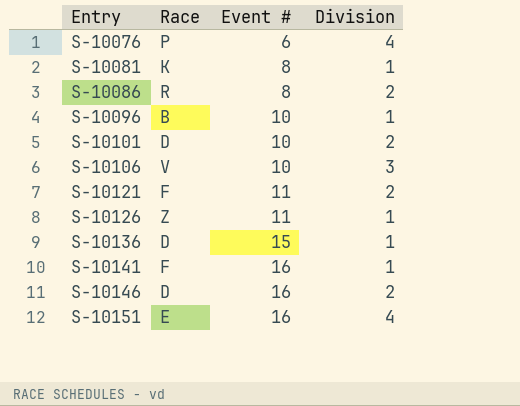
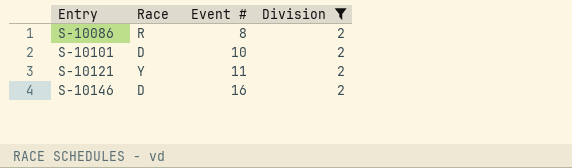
filter: none -> Division = 2
S-10121 | Race: F -> Y

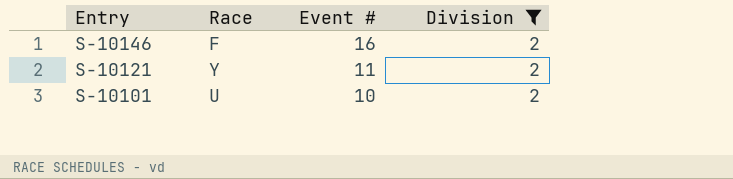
row order: Entry ascending -> Entry descending
row S-10086: R | 8 | 2 -> none
S-10146 | Race: D -> F
S-10101 | Race: D -> U

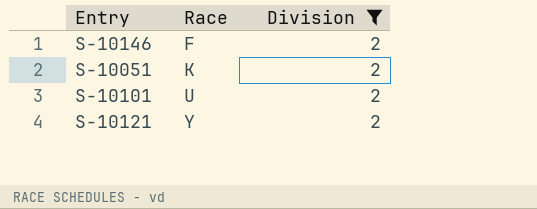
row order: Entry descending -> Race ascending
column Event # | position: 3 -> none
row S-10051: none -> K | 2

